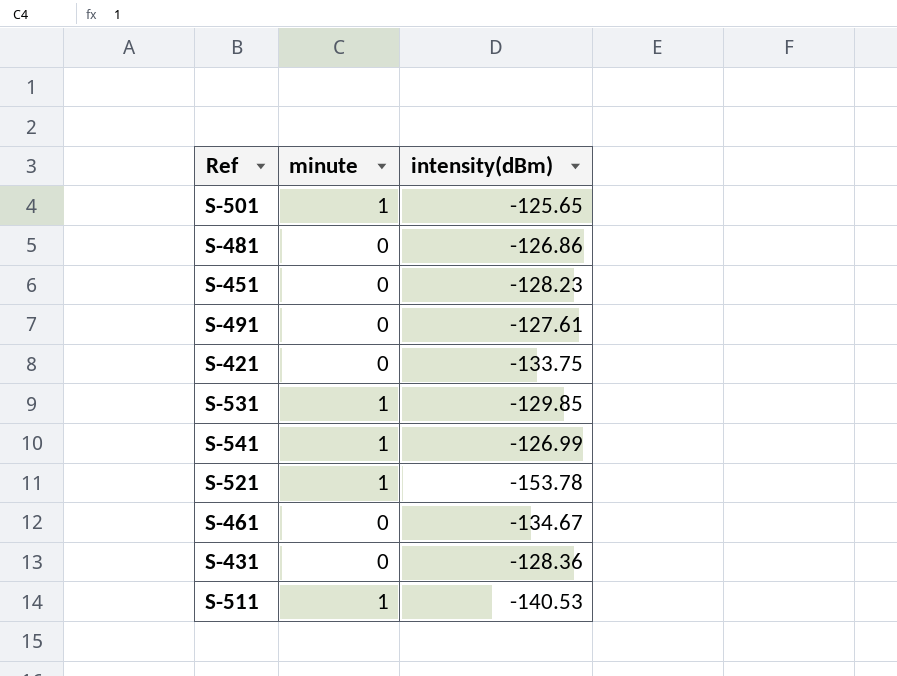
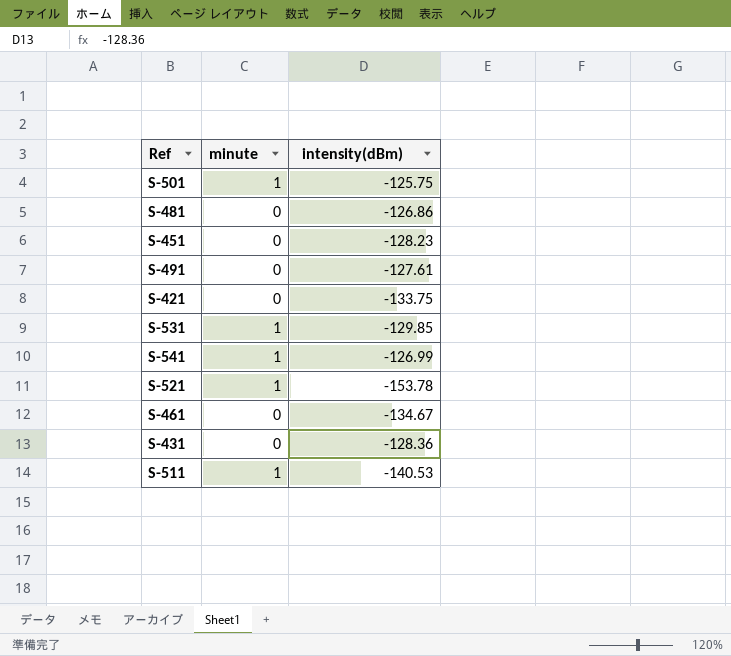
S-501 | intensity(dBm): -125.65 -> -125.75

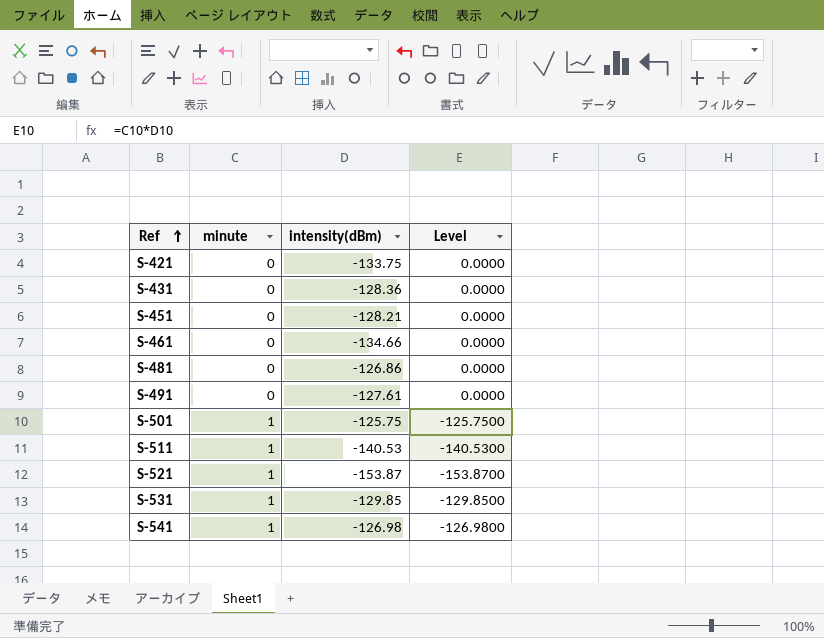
row order: none -> Ref ascending
column Level | formula: none -> [minute] * [intensity(dBm)]
S-451 | intensity(dBm): -128.23 -> -128.21
S-461 | intensity(dBm): -134.67 -> -134.66
S-521 | intensity(dBm): -153.78 -> -153.87
S-541 | intensity(dBm): -126.99 -> -126.98

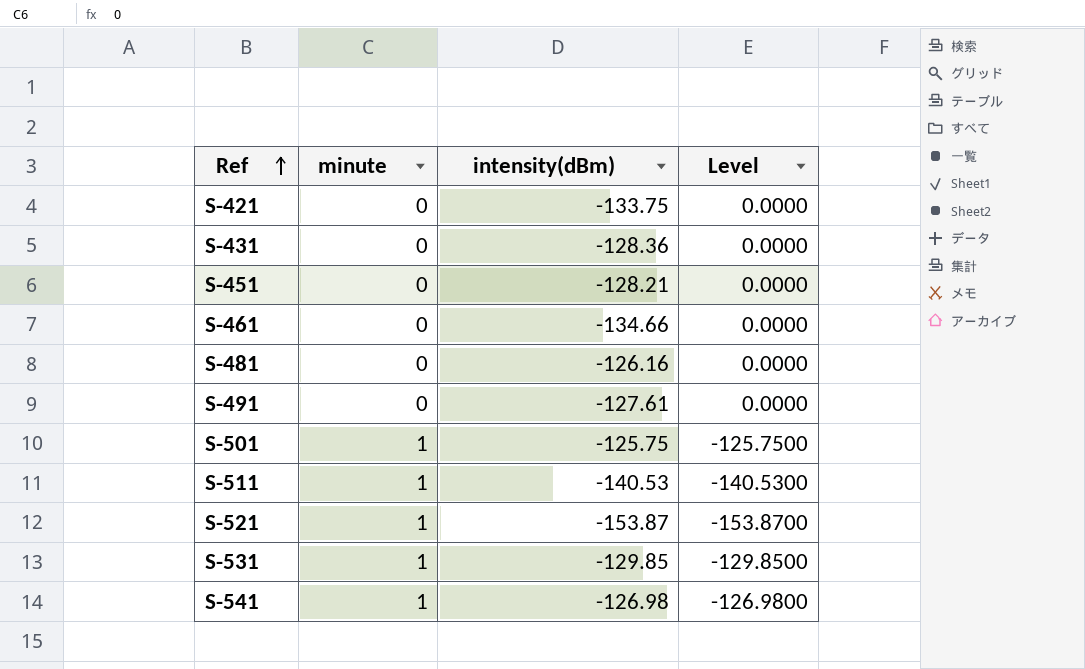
S-481 | intensity(dBm): -126.86 -> -126.16

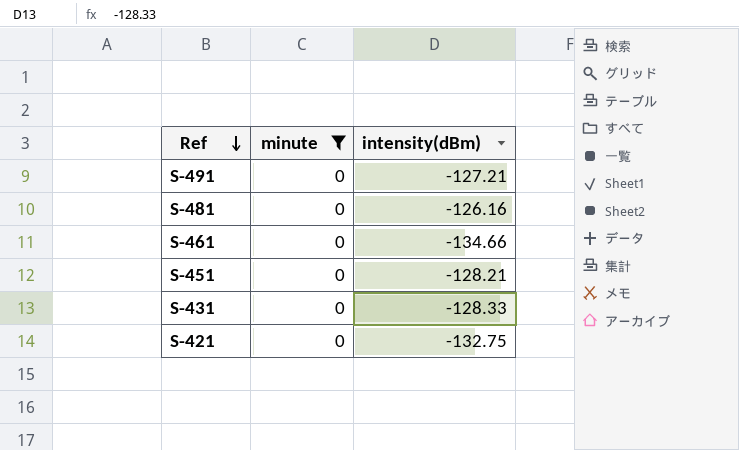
filter: none -> minute = 0
row order: Ref ascending -> Ref descending
column Level | formula: [minute] * [intensity(dBm)] -> none
S-491 | intensity(dBm): -127.61 -> -127.21
S-431 | intensity(dBm): -128.36 -> -128.33
S-421 | intensity(dBm): -133.75 -> -132.75

